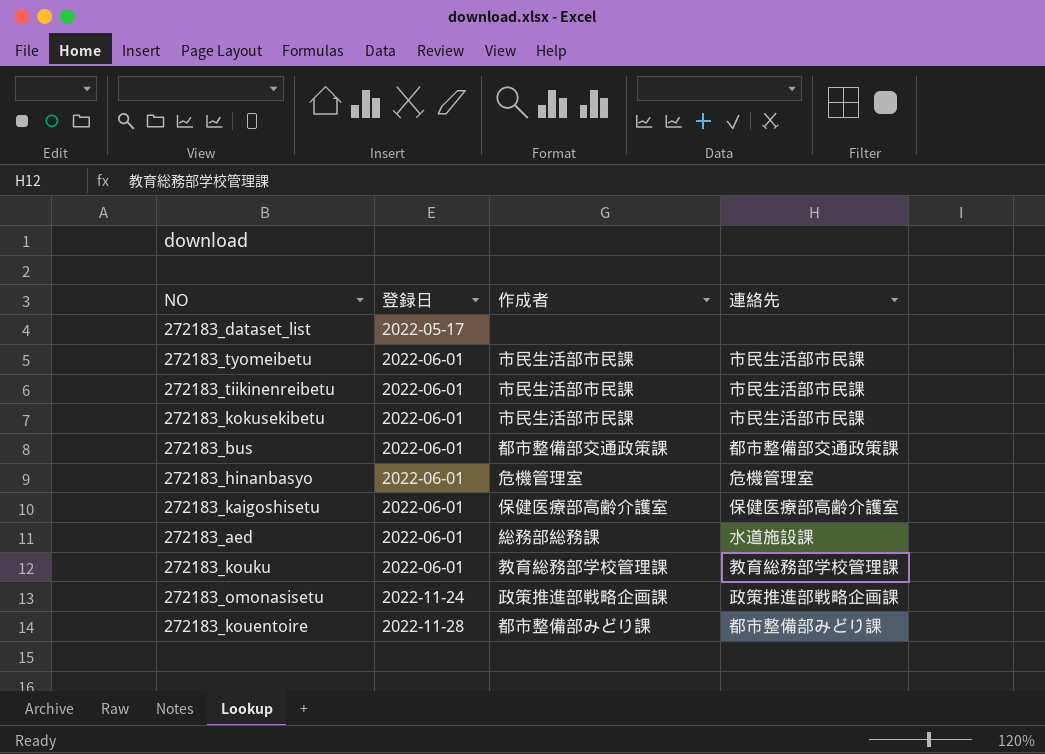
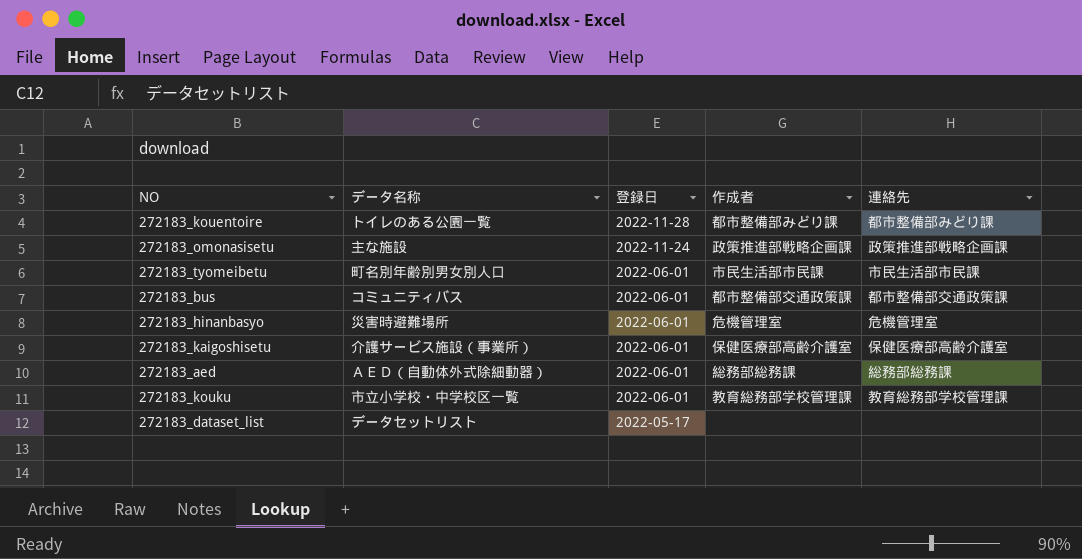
row order: 登録日 ascending -> 登録日 descending
column データ名称 | position: none -> 2
row 272183_tiikinenreibetu: 2022-06-01 | 市民生活部市民課 | 市民生活部市民課 -> none
row 272183_kokusekibetu: 2022-06-01 | 市民生活部市民課 | 市民生活部市民課 -> none
272183_aed | 連絡先: 水道施設課 -> 総務部総務課

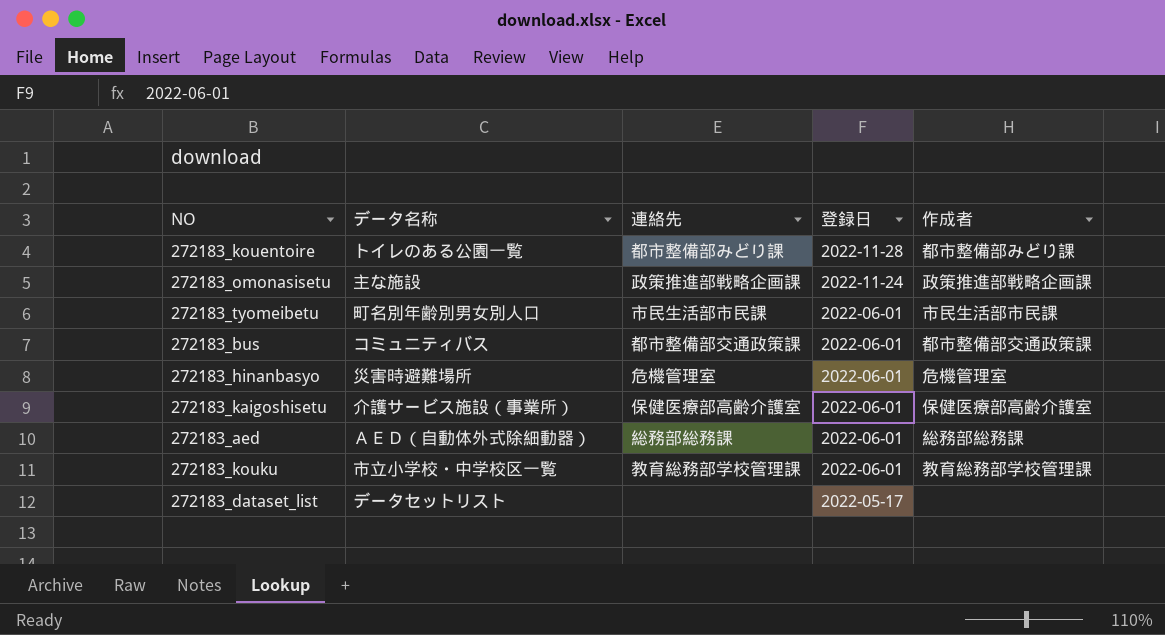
column 連絡先 | position: 5 -> 3

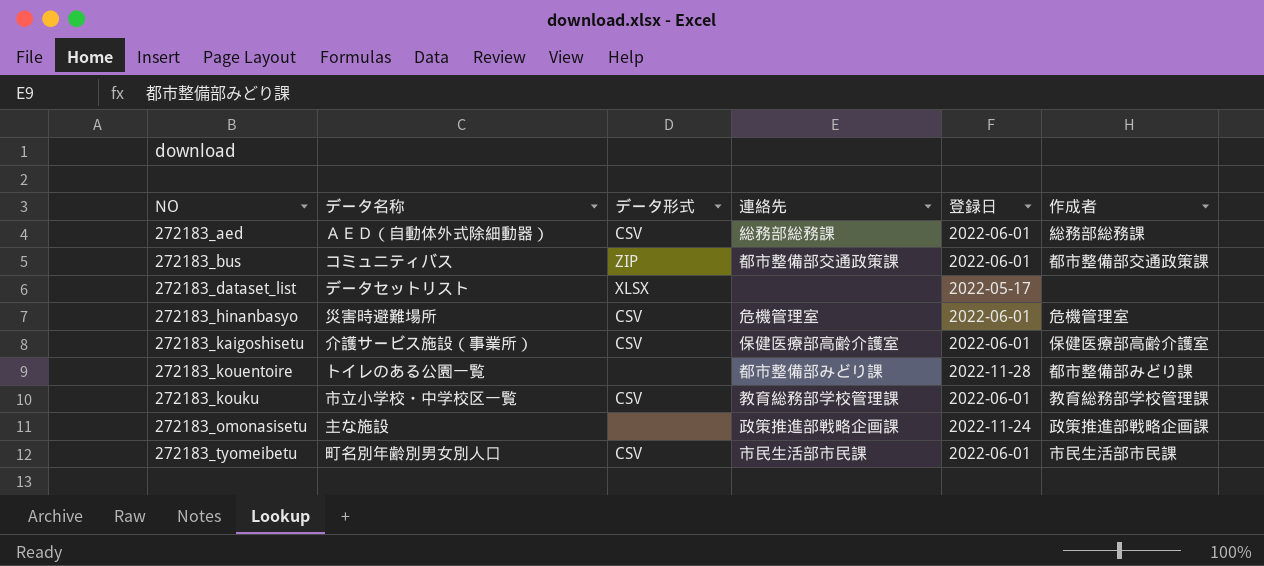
row order: 登録日 descending -> NO ascending
column データ形式 | position: none -> 3

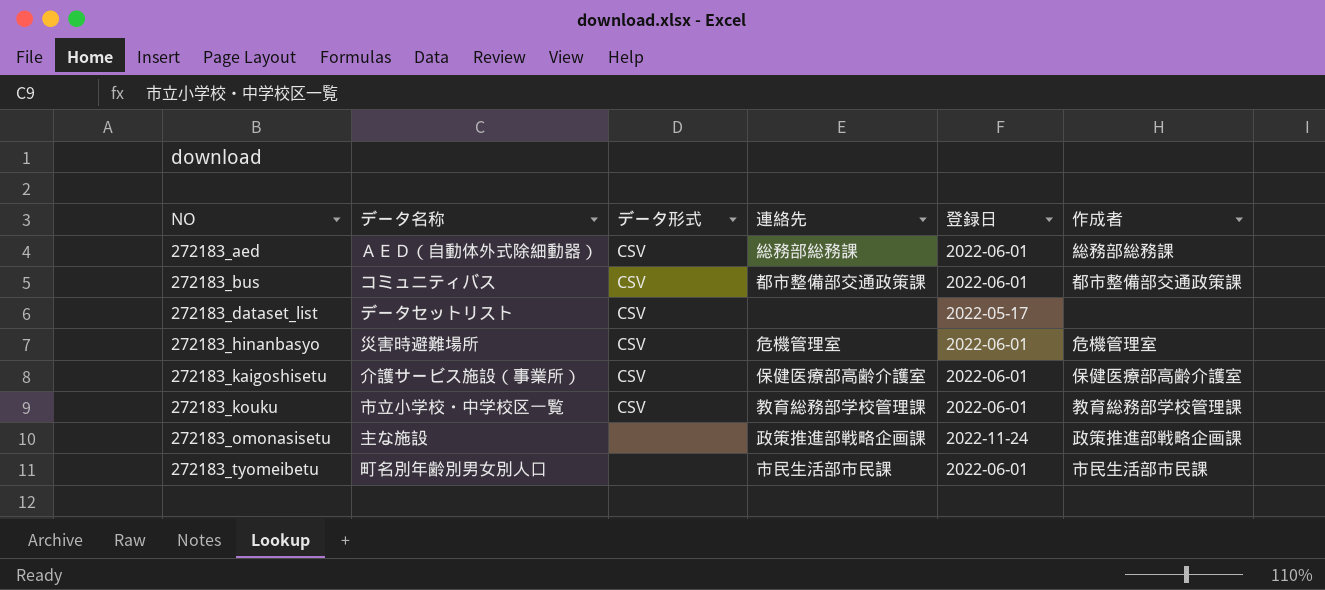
row 272183_kouentoire: トイレのある公園一覧 | none | 都市整備部みどり課 | 2022-11-28 | 都市整備部みどり課 -> none
272183_bus | データ形式: ZIP -> CSV
272183_dataset_list | データ形式: XLSX -> CSV
272183_tyomeibetu | データ形式: CSV -> none

